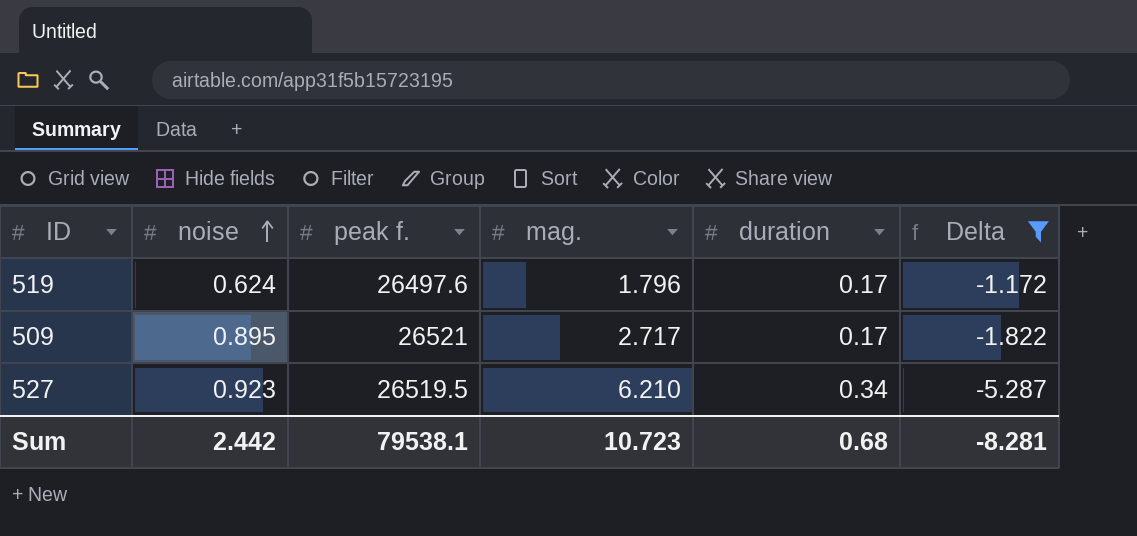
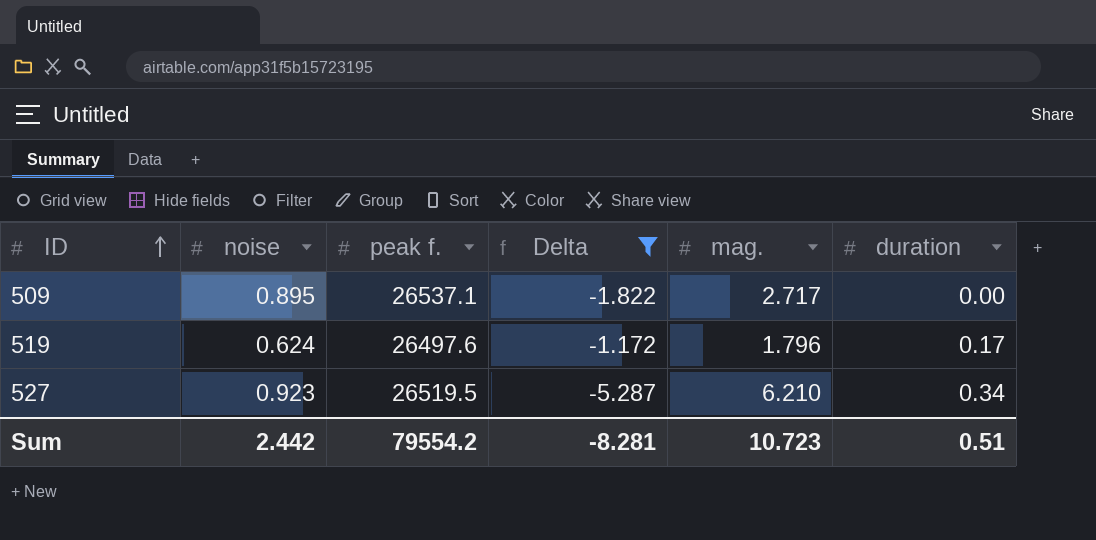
row order: noise ascending -> ID ascending
column Delta | position: 6 -> 4
509 | peak f.: 26521 -> 26537.1
509 | duration: 0.17 -> 0.00
Sum | peak f.: 79538.1 -> 79554.2
Sum | duration: 0.68 -> 0.51

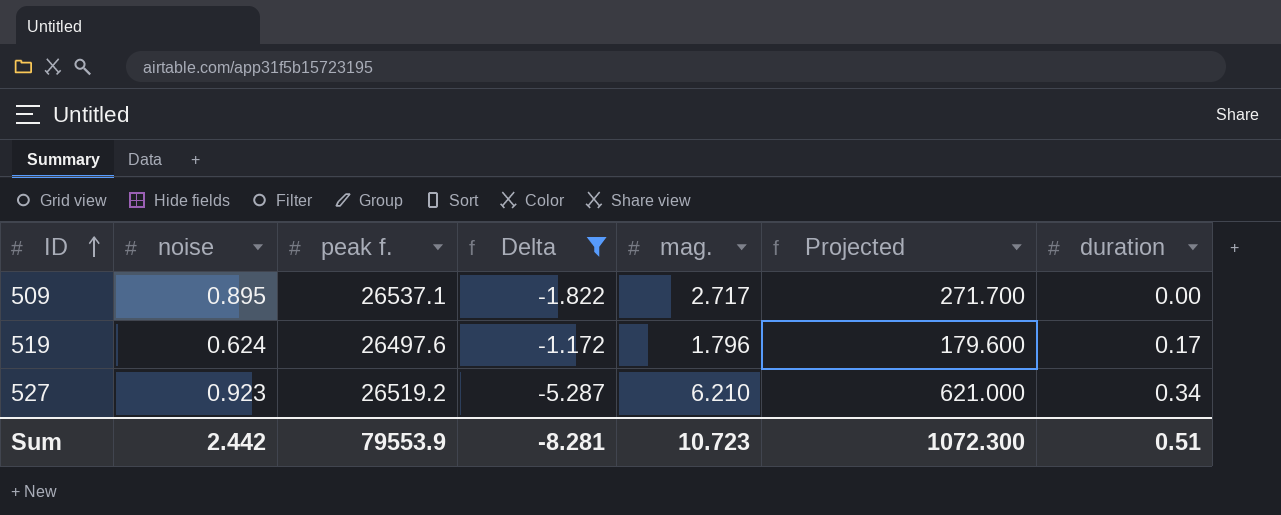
column Projected | formula: none -> [mag.] * 100
527 | peak f.: 26519.5 -> 26519.2
Sum | peak f.: 79554.2 -> 79553.9

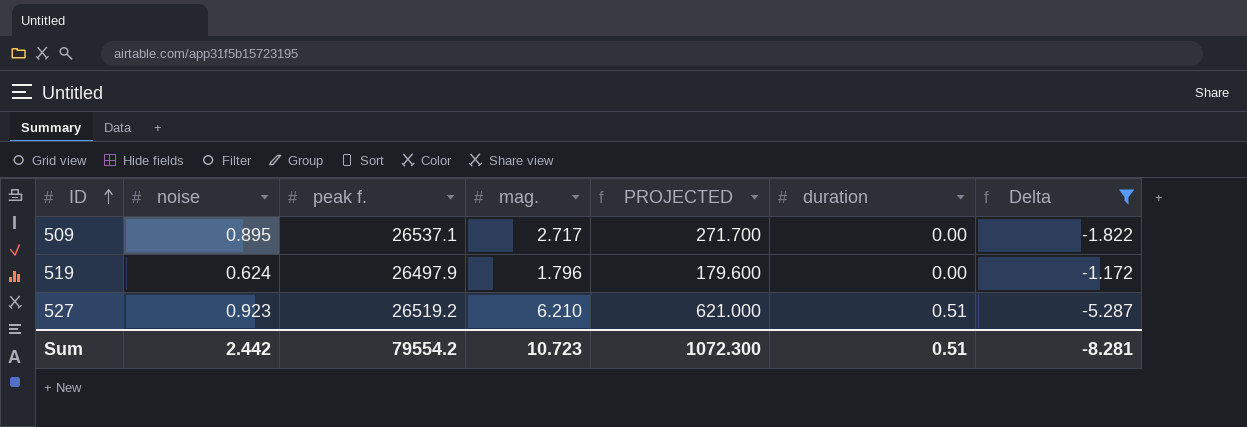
column name: Projected -> PROJECTED
column Delta | position: 4 -> 7
519 | peak f.: 26497.6 -> 26497.9
519 | duration: 0.17 -> 0.00
527 | duration: 0.34 -> 0.51
Sum | peak f.: 79553.9 -> 79554.2

